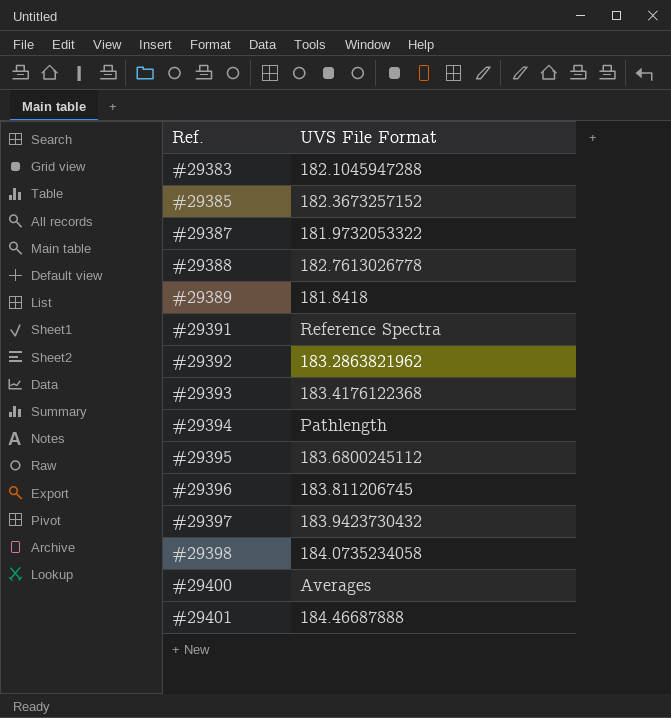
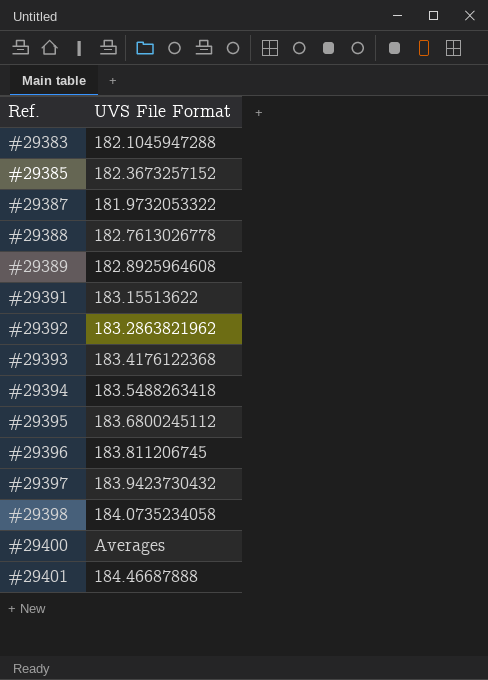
#29389 | UVS File Format: 181.8418 -> 182.8925964608
#29391 | UVS File Format: Reference Spectra -> 183.15513622
#29394 | UVS File Format: Pathlength -> 183.5488263418

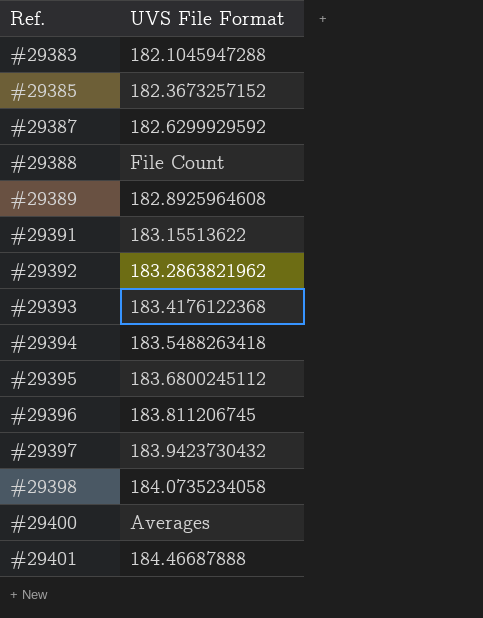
#29387 | UVS File Format: 181.9732053322 -> 182.6299929592
#29388 | UVS File Format: 182.7613026778 -> File Count

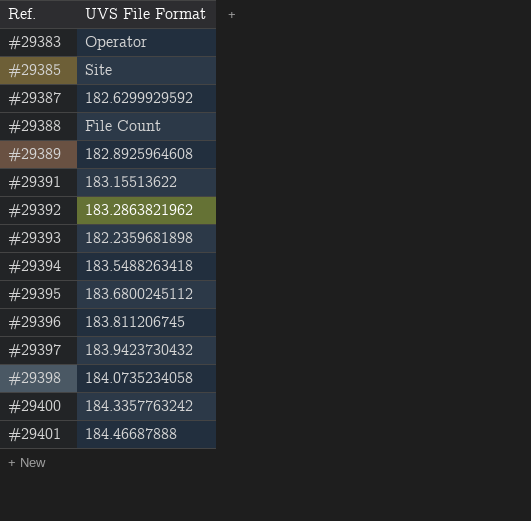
#29383 | UVS File Format: 182.1045947288 -> Operator
#29385 | UVS File Format: 182.3673257152 -> Site
#29393 | UVS File Format: 183.4176122368 -> 182.2359681898
#29400 | UVS File Format: Averages -> 184.3357763242

